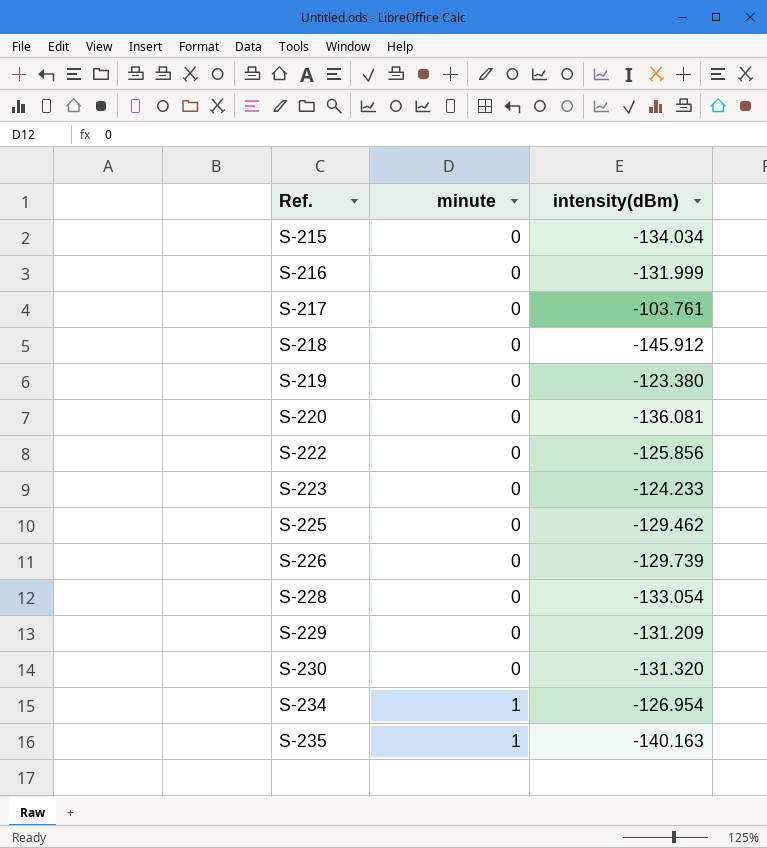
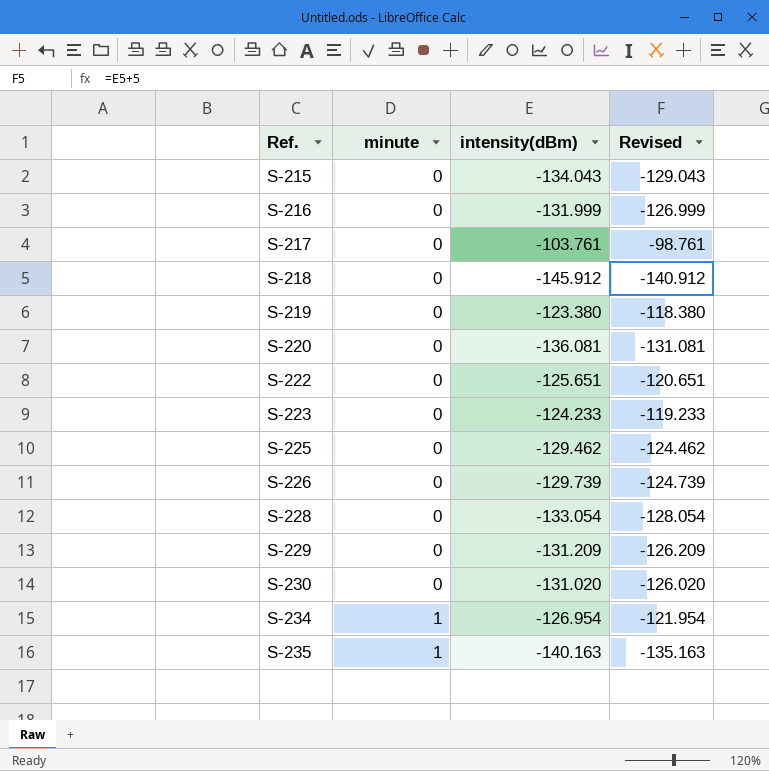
column Revised | formula: none -> [intensity(dBm)] + 5
S-215 | intensity(dBm): -134.034 -> -134.043
S-222 | intensity(dBm): -125.856 -> -125.651
S-230 | intensity(dBm): -131.320 -> -131.020

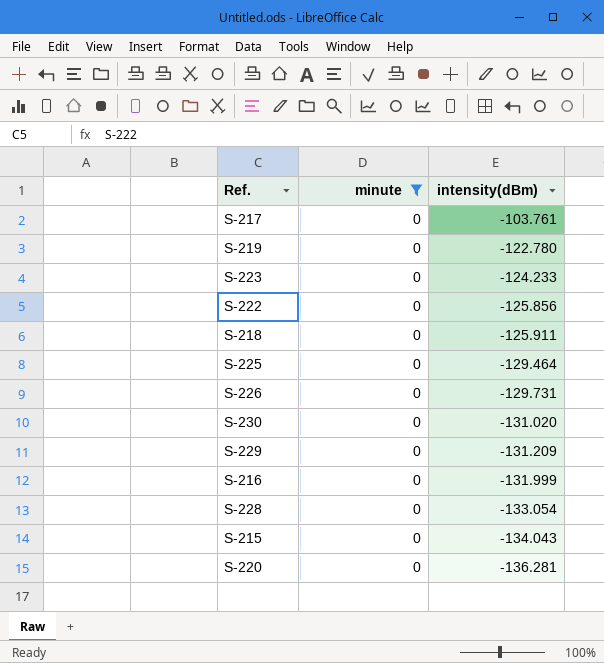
filter: none -> minute = 0
row order: Ref. ascending -> intensity(dBm) descending
column Revised | formula: [intensity(dBm)] + 5 -> none
S-219 | intensity(dBm): -123.380 -> -122.780
S-222 | intensity(dBm): -125.651 -> -125.856
S-218 | intensity(dBm): -145.912 -> -125.911
S-225 | intensity(dBm): -129.462 -> -129.464
S-226 | intensity(dBm): -129.739 -> -129.731
S-220 | intensity(dBm): -136.081 -> -136.281

